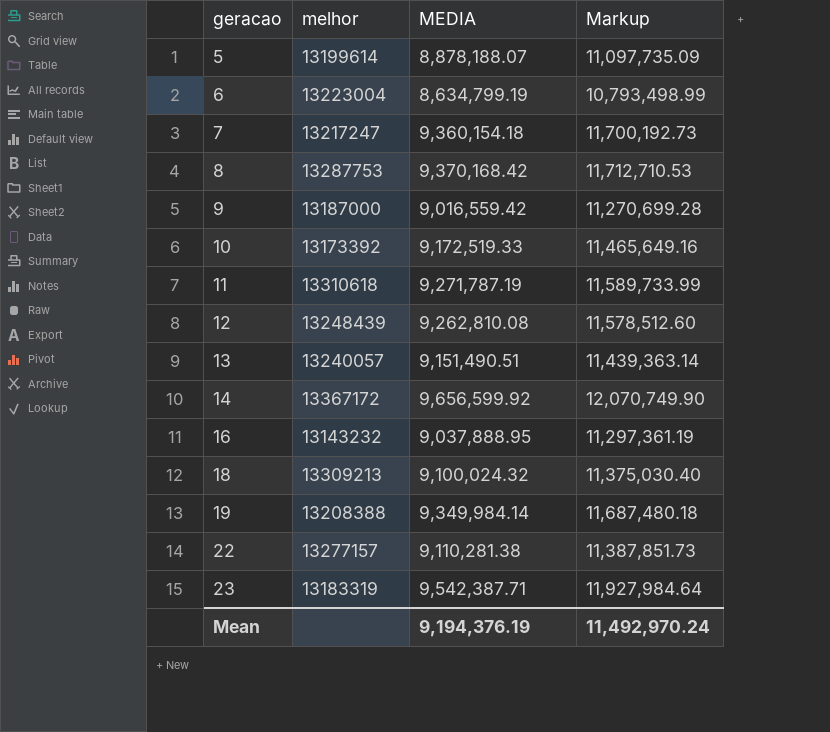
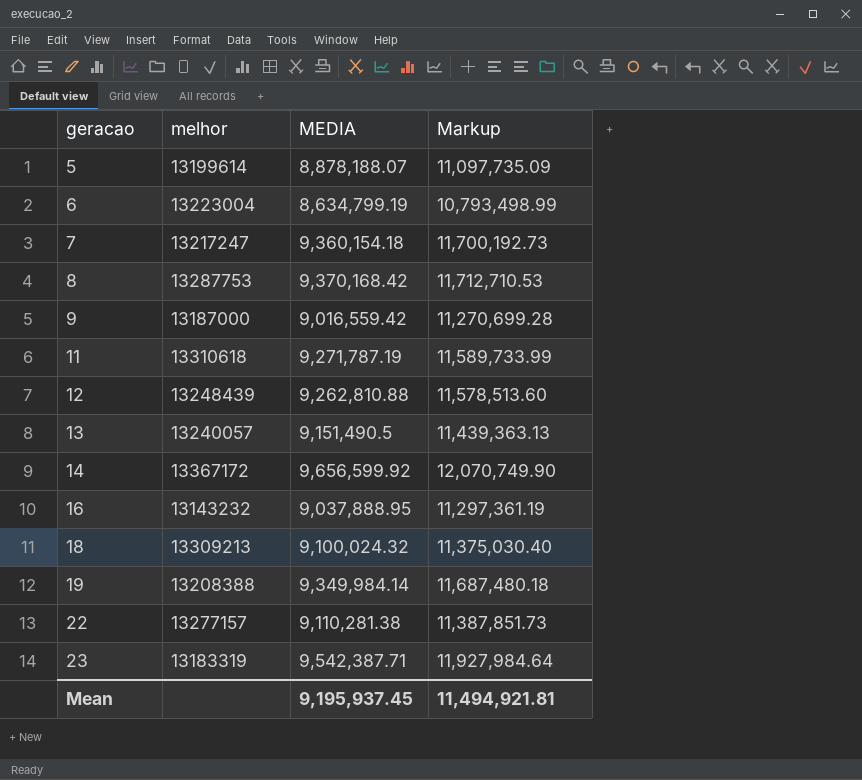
row 10: 13173392 | 9,172,519.33 | 11,465,649.16 -> none
12 | MEDIA: 9,262,810.08 -> 9,262,810.88
12 | Markup: 11,578,512.60 -> 11,578,513.60
13 | MEDIA: 9,151,490.51 -> 9,151,490.5
13 | Markup: 11,439,363.14 -> 11,439,363.13
Mean | MEDIA: 9,194,376.19 -> 9,195,937.45
Mean | Markup: 11,492,970.24 -> 11,494,921.81

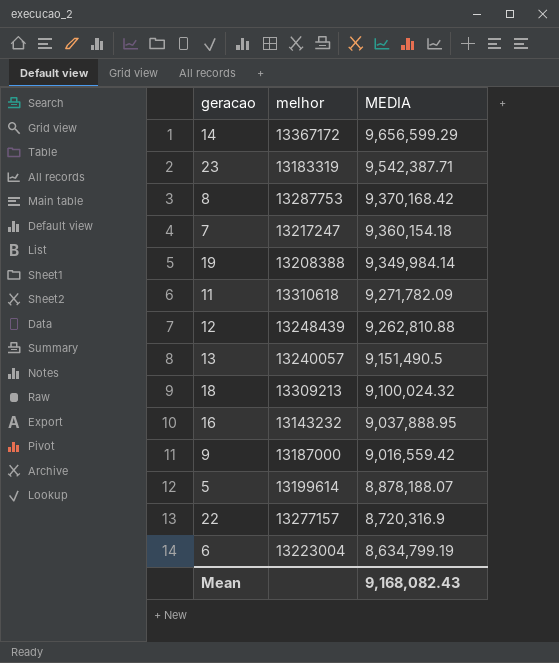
row order: geracao ascending -> MEDIA descending
column Markup | formula: [MEDIA] * 1.25 -> none
14 | MEDIA: 9,656,599.92 -> 9,656,599.29
11 | MEDIA: 9,271,787.19 -> 9,271,782.09
22 | MEDIA: 9,110,281.38 -> 8,720,316.9
Mean | MEDIA: 9,195,937.45 -> 9,168,082.43

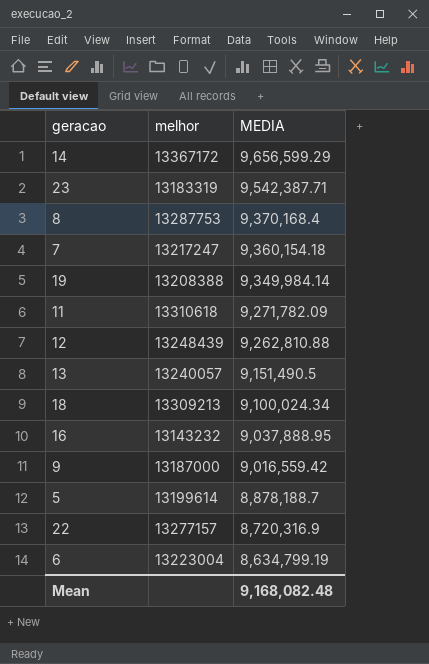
8 | MEDIA: 9,370,168.42 -> 9,370,168.4
18 | MEDIA: 9,100,024.32 -> 9,100,024.34
5 | MEDIA: 8,878,188.07 -> 8,878,188.7
Mean | MEDIA: 9,168,082.43 -> 9,168,082.48

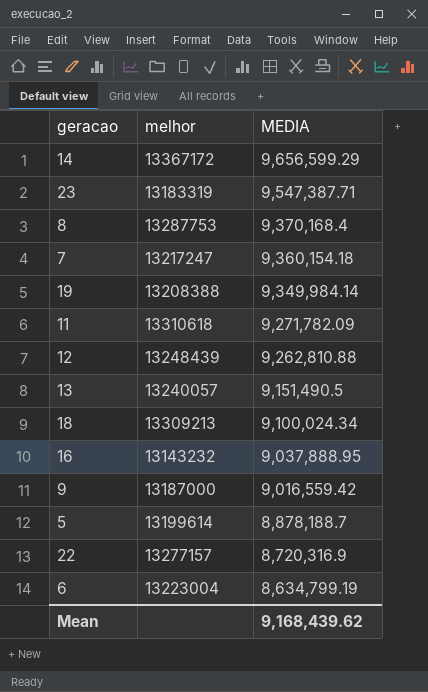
23 | MEDIA: 9,542,387.71 -> 9,547,387.71
Mean | MEDIA: 9,168,082.48 -> 9,168,439.62

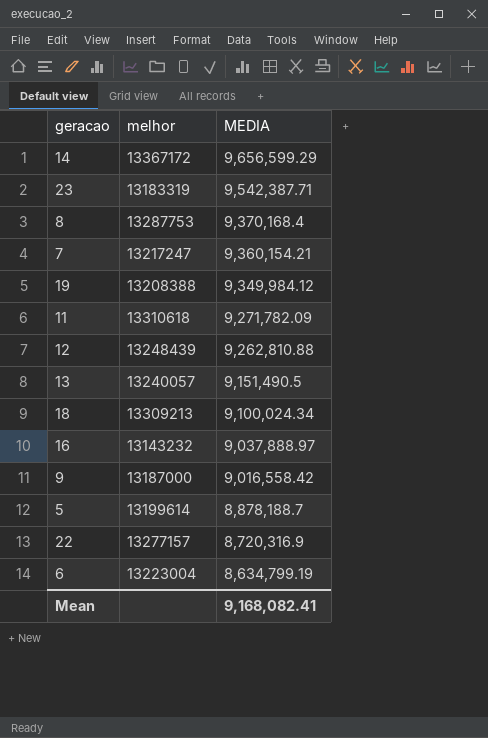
23 | MEDIA: 9,547,387.71 -> 9,542,387.71
7 | MEDIA: 9,360,154.18 -> 9,360,154.21
19 | MEDIA: 9,349,984.14 -> 9,349,984.12
16 | MEDIA: 9,037,888.95 -> 9,037,888.97
9 | MEDIA: 9,016,559.42 -> 9,016,558.42
Mean | MEDIA: 9,168,439.62 -> 9,168,082.41

